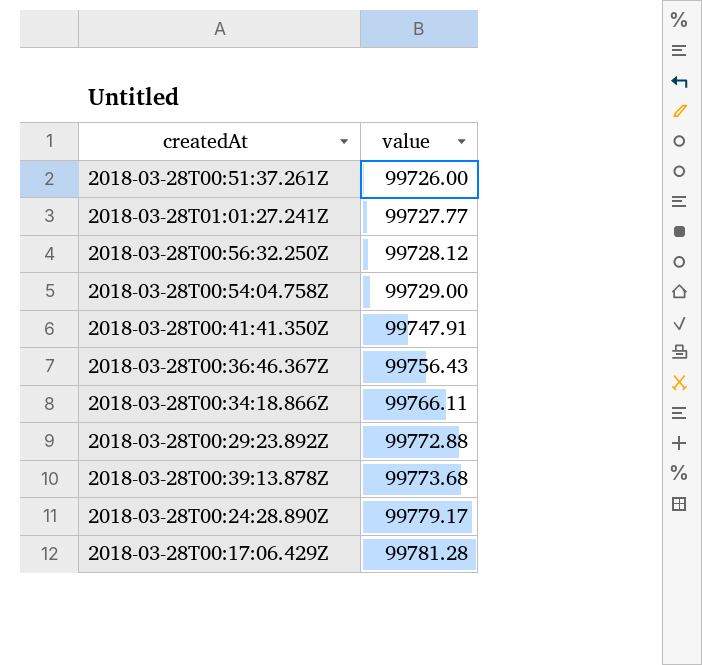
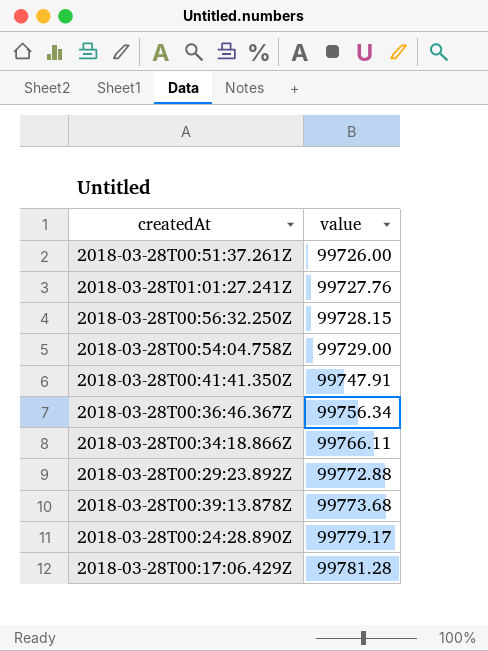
2018-03-28T01:01:27.241Z | value: 99727.77 -> 99727.76
2018-03-28T00:56:32.250Z | value: 99728.12 -> 99728.15
2018-03-28T00:36:46.367Z | value: 99756.43 -> 99756.34

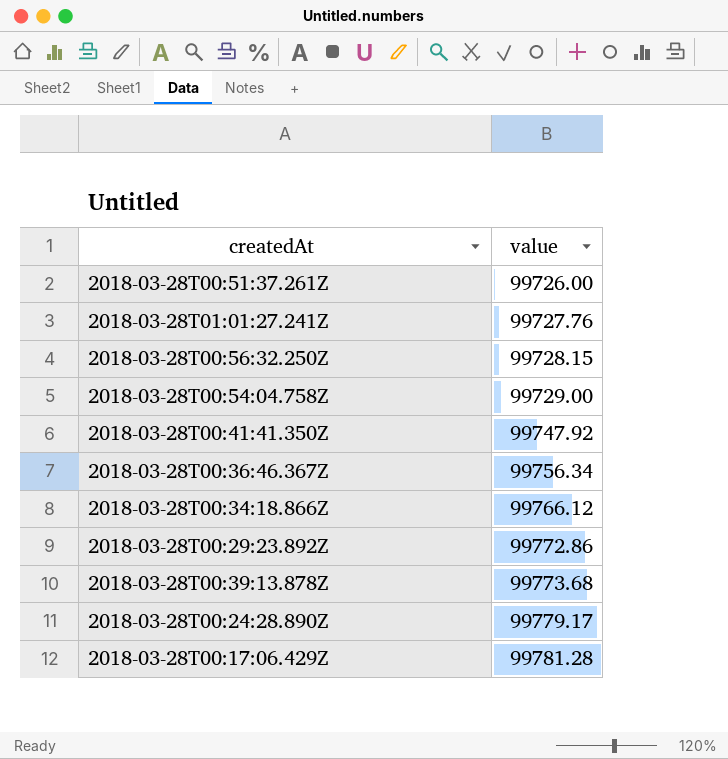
2018-03-28T00:41:41.350Z | value: 99747.91 -> 99747.92
2018-03-28T00:34:18.866Z | value: 99766.11 -> 99766.12
2018-03-28T00:29:23.892Z | value: 99772.88 -> 99772.86

